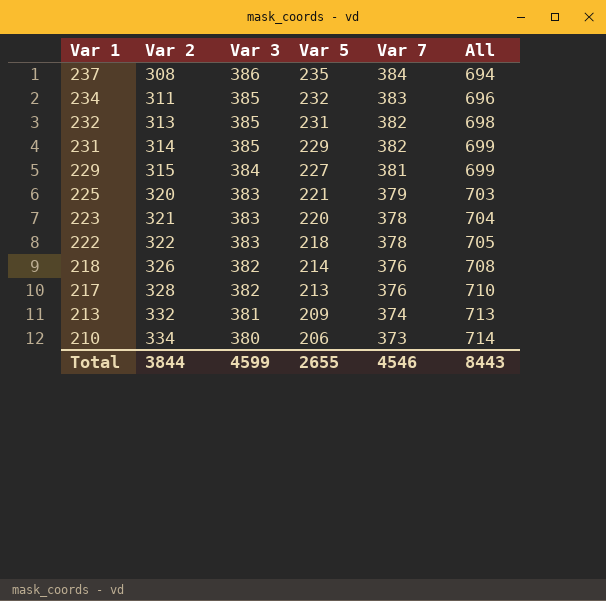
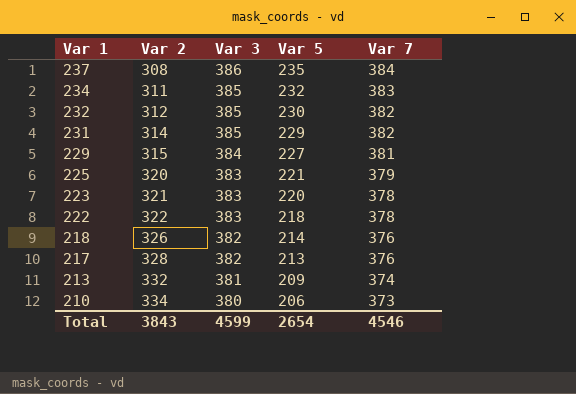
column All | formula: [Var 2] + [Var 3] -> none
232 | Var 2: 313 -> 312
232 | Var 5: 231 -> 230
Total | Var 2: 3844 -> 3843
Total | Var 5: 2655 -> 2654

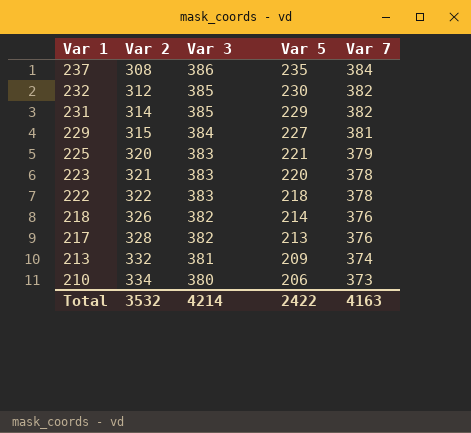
row 234: 311 | 385 | 232 | 383 -> none
Total | Var 2: 3843 -> 3532
Total | Var 3: 4599 -> 4214
Total | Var 5: 2654 -> 2422
Total | Var 7: 4546 -> 4163

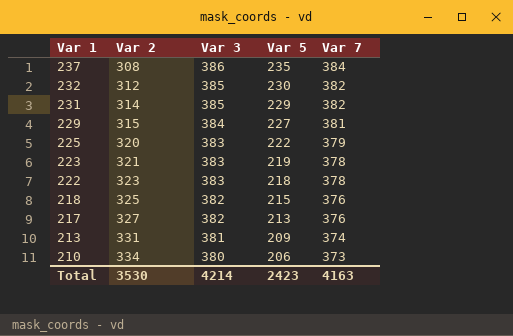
225 | Var 5: 221 -> 222
223 | Var 5: 220 -> 219
222 | Var 2: 322 -> 323
218 | Var 2: 326 -> 325
218 | Var 5: 214 -> 215
217 | Var 2: 328 -> 327
213 | Var 2: 332 -> 331
Total | Var 2: 3532 -> 3530
Total | Var 5: 2422 -> 2423

